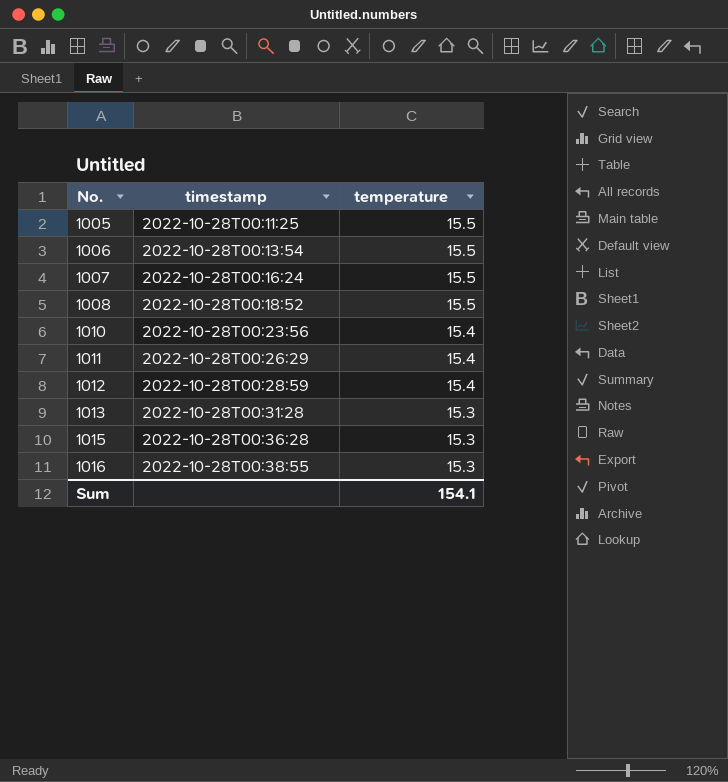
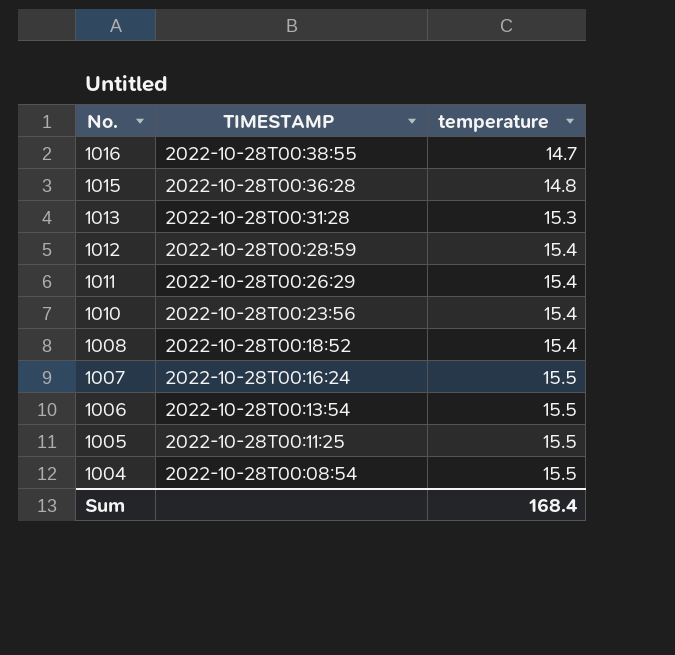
row order: No. ascending -> No. descending
column name: timestamp -> TIMESTAMP
1016 | temperature: 15.3 -> 14.7
1015 | temperature: 15.3 -> 14.8
1008 | temperature: 15.5 -> 15.4
row 1004: none -> 2022-10-28T00:08:54 | 15.5
Sum | temperature: 154.1 -> 168.4

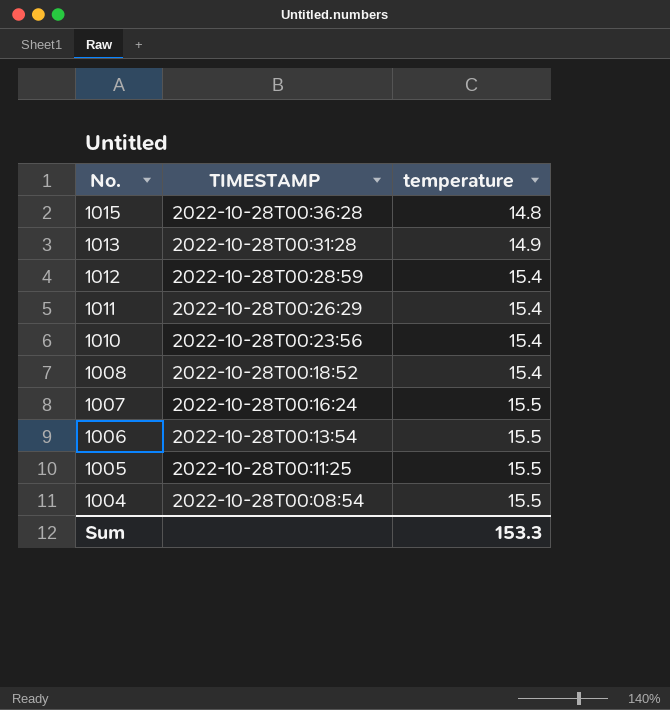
row 1016: 2022-10-28T00:38:55 | 14.7 -> none
1013 | temperature: 15.3 -> 14.9
Sum | temperature: 168.4 -> 153.3

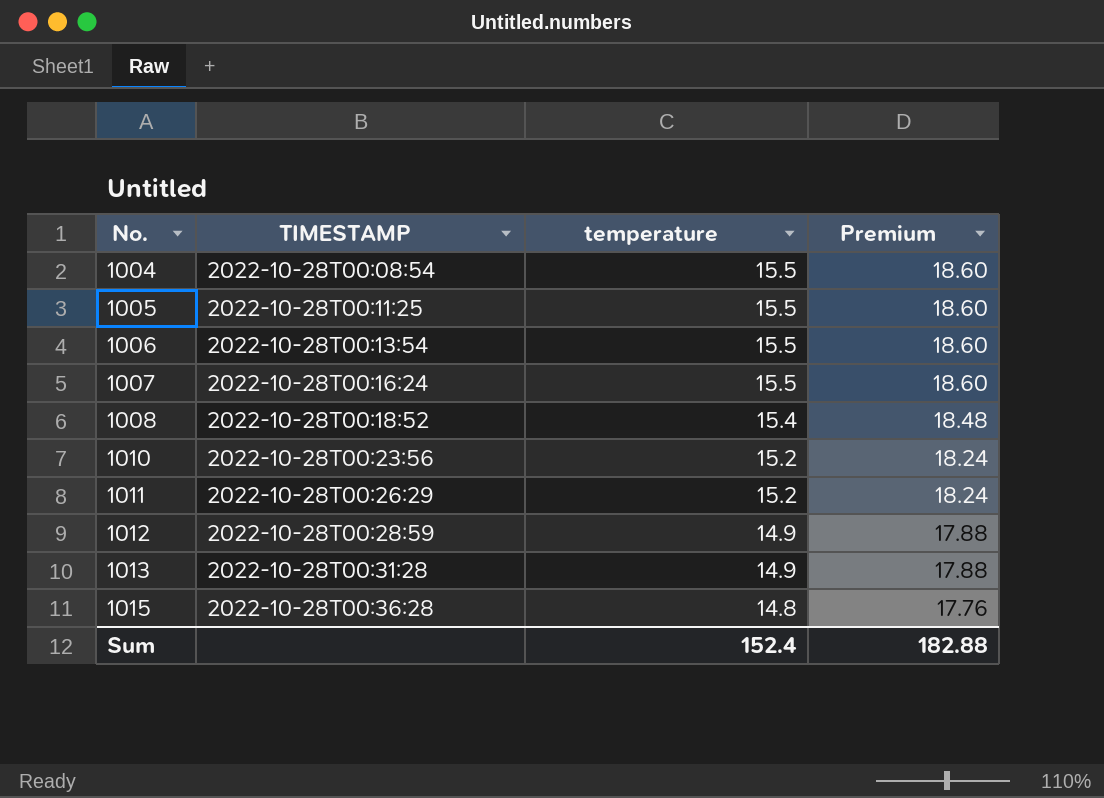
row order: No. descending -> No. ascending
column Premium | formula: none -> [temperature] * 1.2
1010 | temperature: 15.4 -> 15.2
1011 | temperature: 15.4 -> 15.2
1012 | temperature: 15.4 -> 14.9
Sum | temperature: 153.3 -> 152.4

